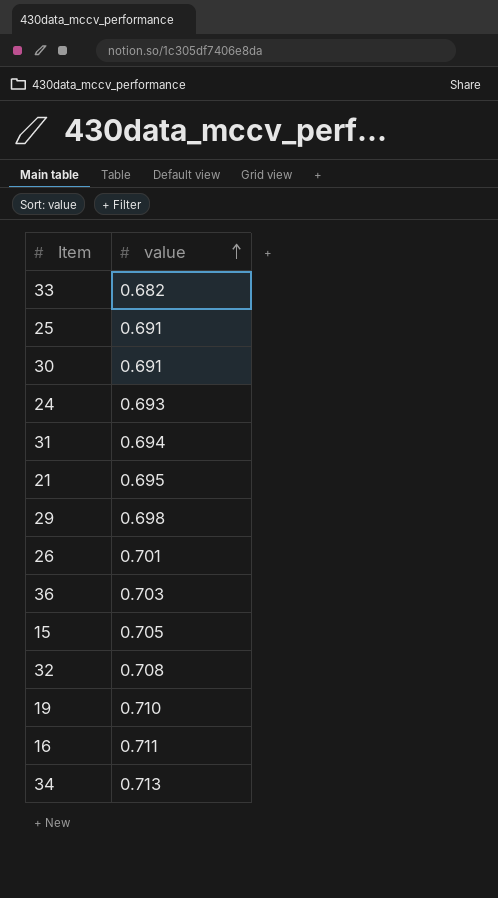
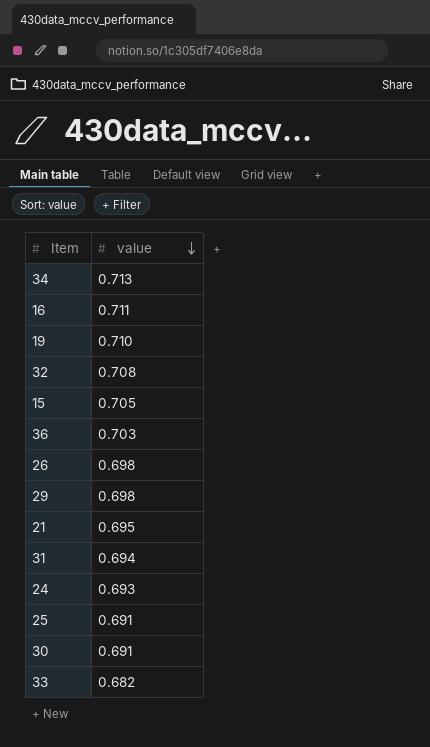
row order: value ascending -> value descending
26 | value: 0.701 -> 0.698

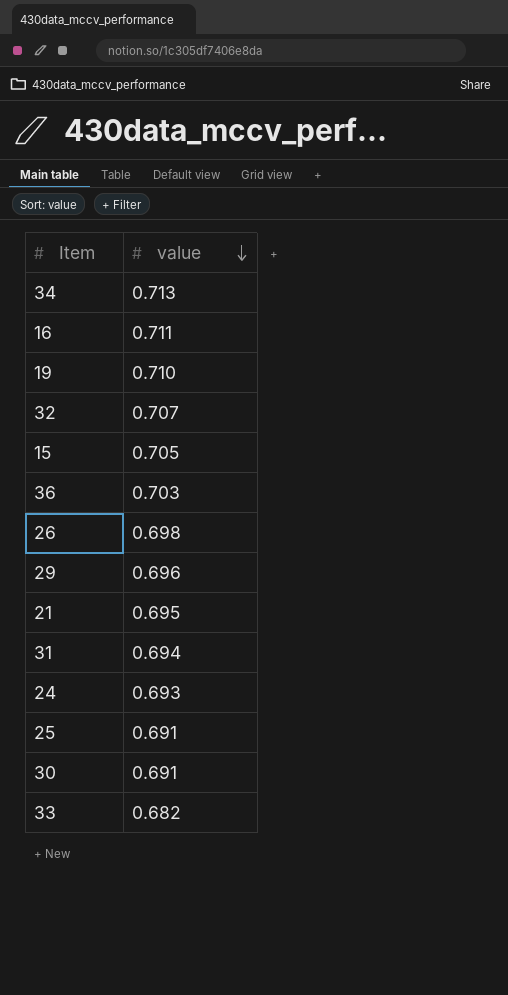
32 | value: 0.708 -> 0.707
29 | value: 0.698 -> 0.696

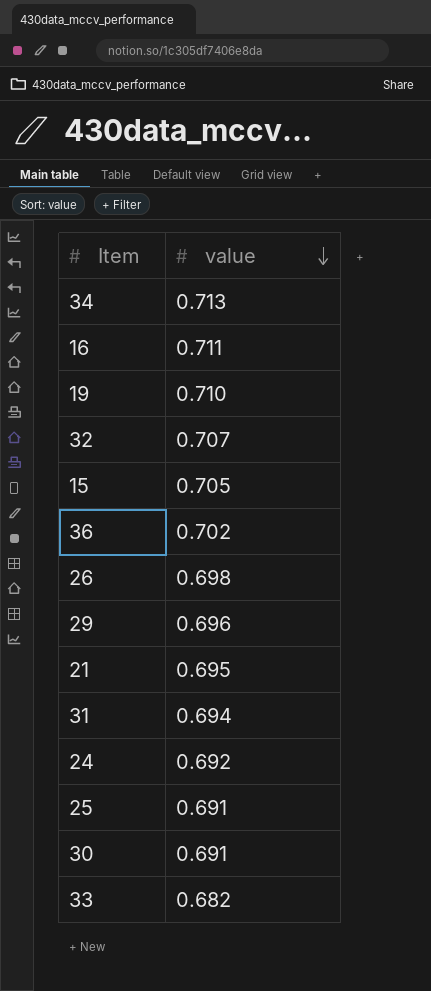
36 | value: 0.703 -> 0.702
24 | value: 0.693 -> 0.692

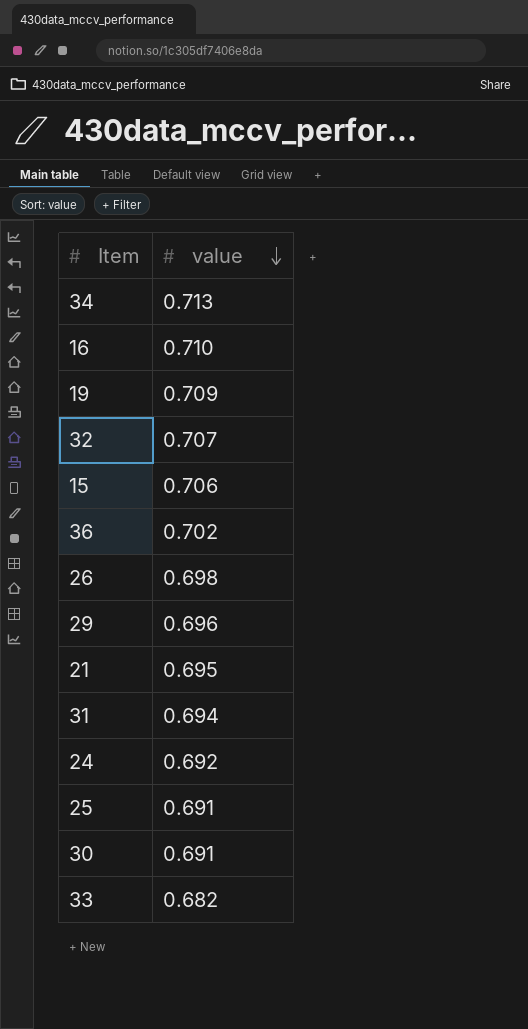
16 | value: 0.711 -> 0.710
19 | value: 0.710 -> 0.709
15 | value: 0.705 -> 0.706

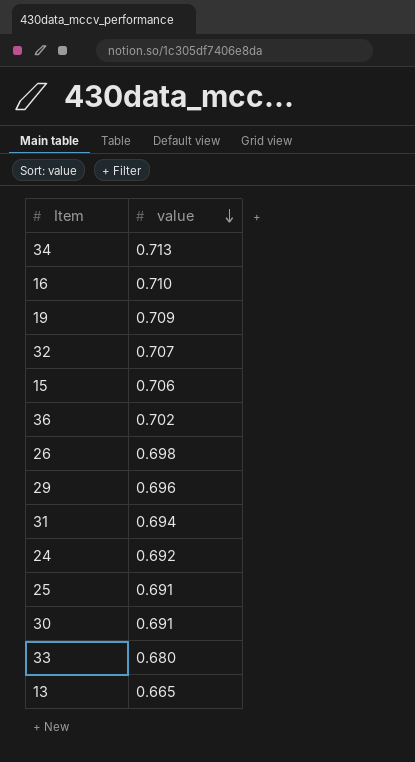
row 21: 0.695 -> none
33 | value: 0.682 -> 0.680
row 13: none -> 0.665

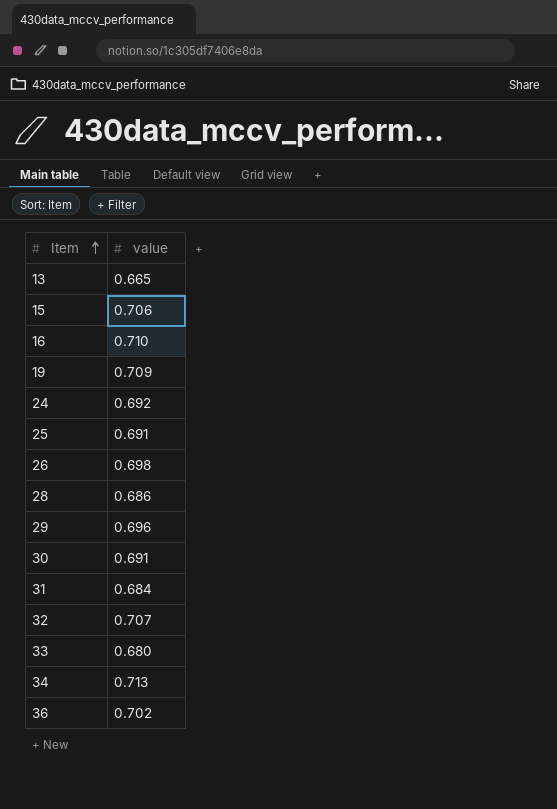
row order: value descending -> Item ascending
row 28: none -> 0.686
31 | value: 0.694 -> 0.684

